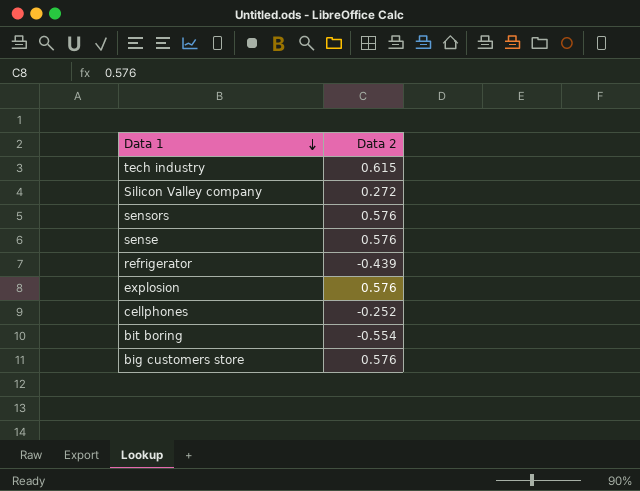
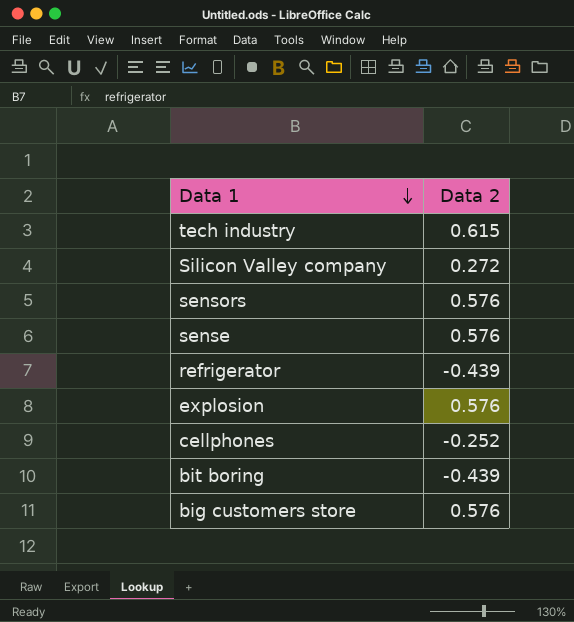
bit boring | Data 2: -0.554 -> -0.439

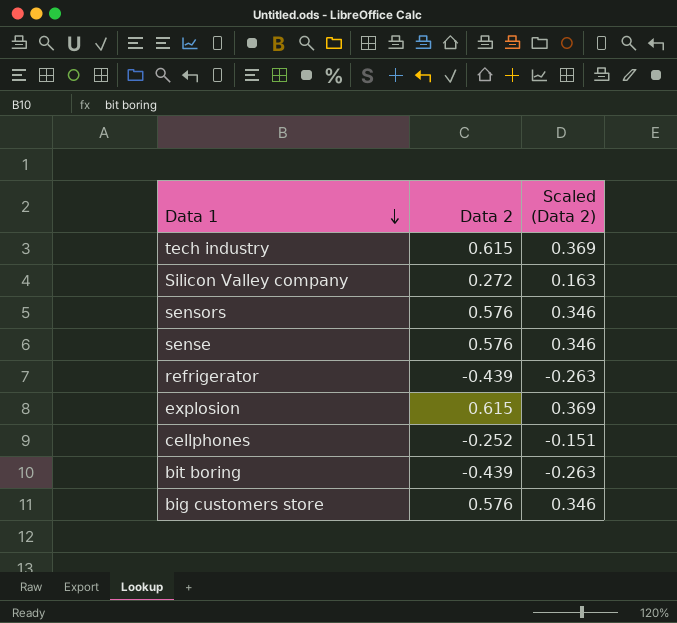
column Scaled (Data 2) | formula: none -> [Data 2] * 0.6
explosion | Data 2: 0.576 -> 0.615

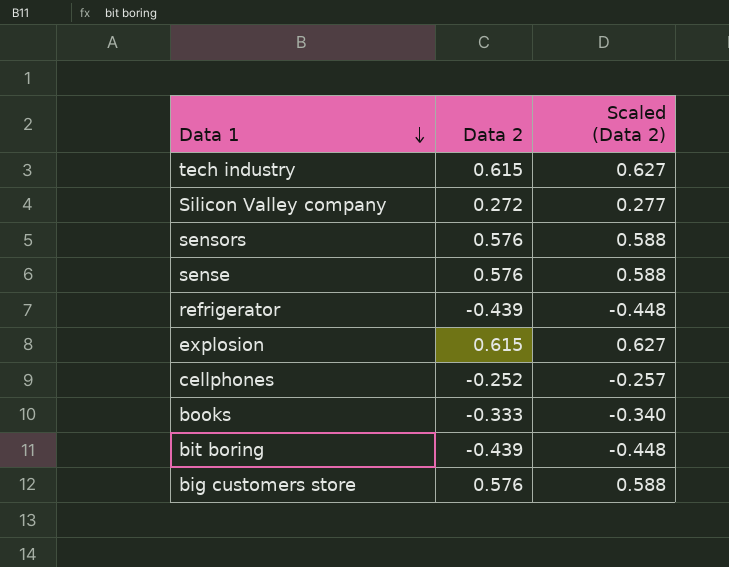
column Scaled (Data 2) | formula: [Data 2] * 0.6 -> [Data 2] * 1.02
row books: none -> -0.333 | -0.340

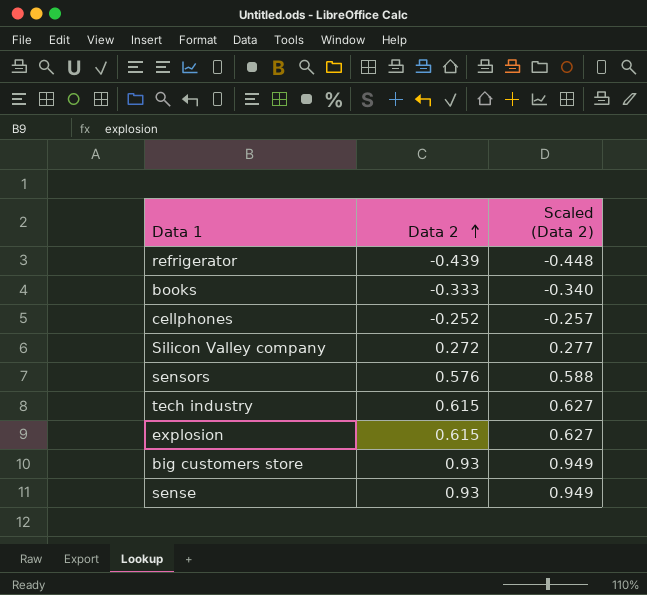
row order: Data 1 descending -> Data 2 ascending
row bit boring: -0.439 | -0.448 -> none
big customers store | Data 2: 0.576 -> 0.93
big customers store | Scaled (Data 2): 0.588 -> 0.949
sense | Data 2: 0.576 -> 0.93
sense | Scaled (Data 2): 0.588 -> 0.949

